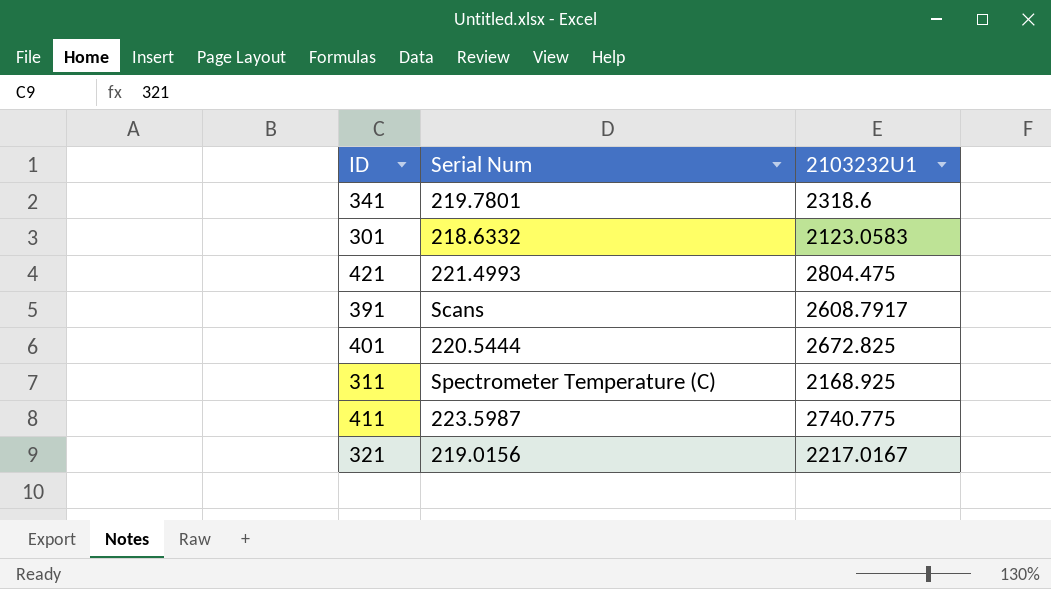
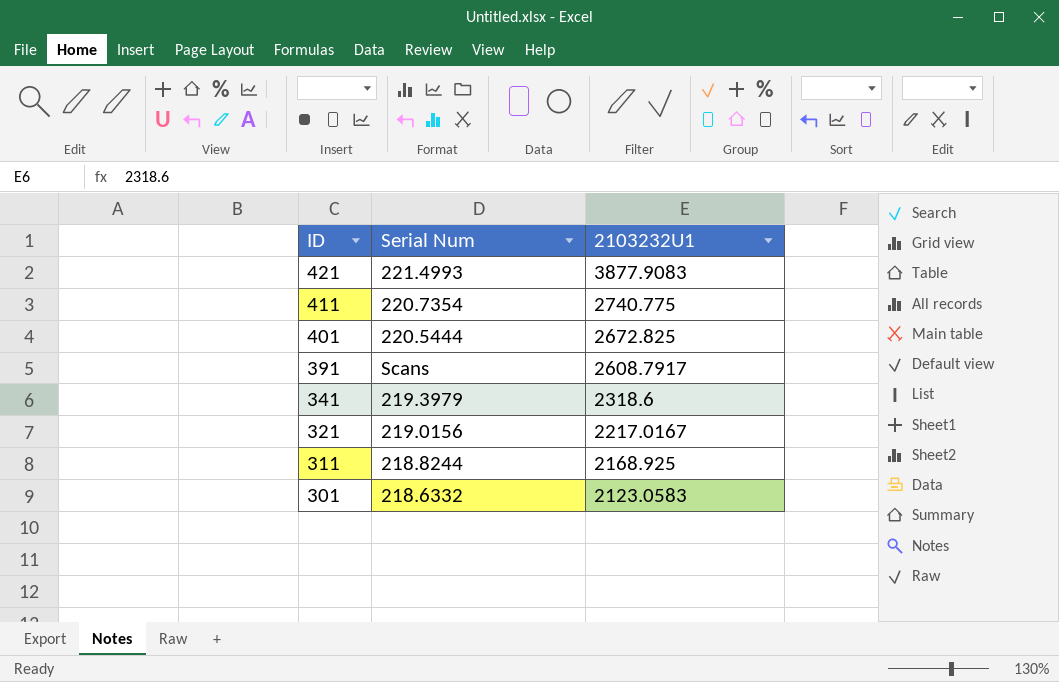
row order: none -> ID descending
421 | 2103232U1: 2804.475 -> 3877.9083
411 | Serial Num: 223.5987 -> 220.7354
341 | Serial Num: 219.7801 -> 219.3979
311 | Serial Num: Spectrometer Temperature (C) -> 218.8244

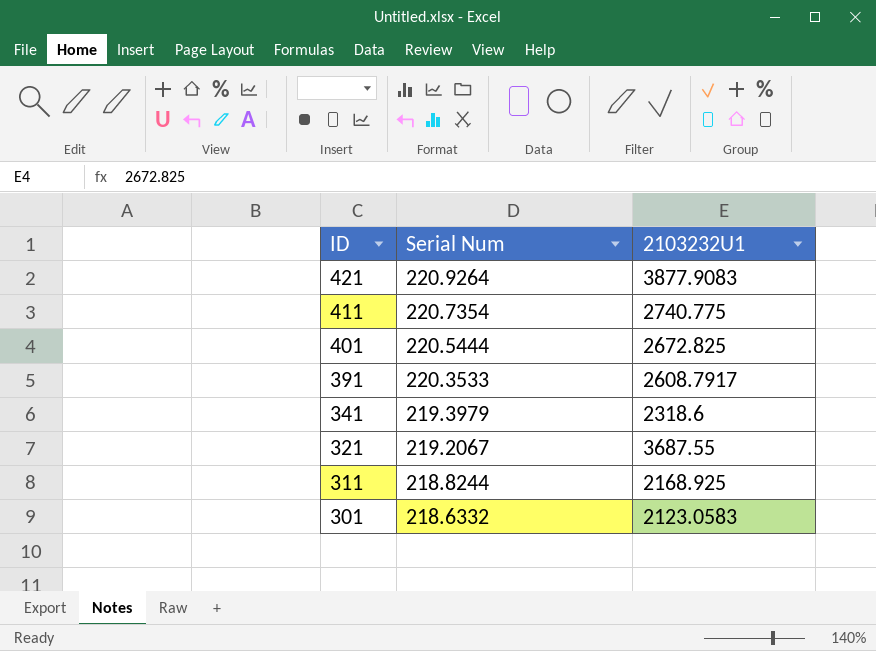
421 | Serial Num: 221.4993 -> 220.9264
391 | Serial Num: Scans -> 220.3533
321 | Serial Num: 219.0156 -> 219.2067
321 | 2103232U1: 2217.0167 -> 3687.55

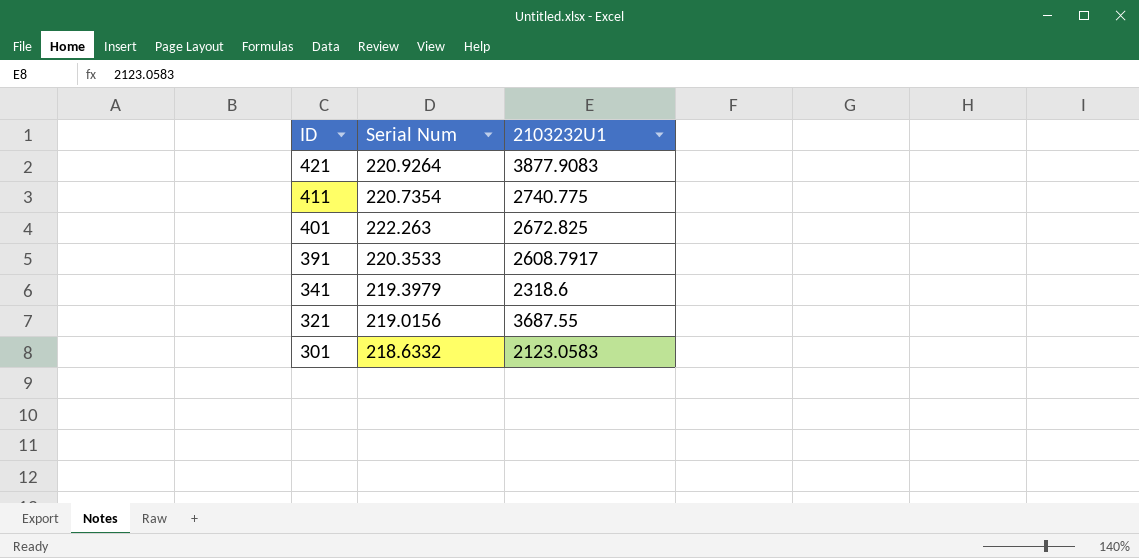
row 311: 218.8244 | 2168.925 -> none
401 | Serial Num: 220.5444 -> 222.263
321 | Serial Num: 219.2067 -> 219.0156

